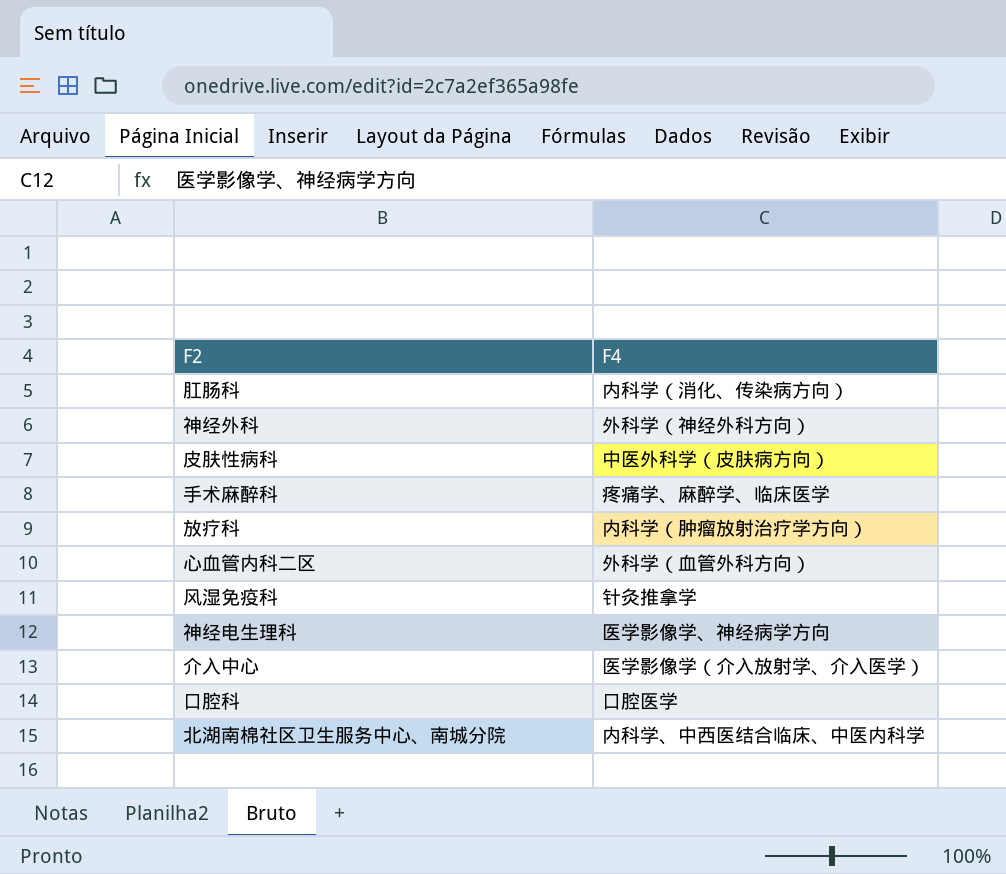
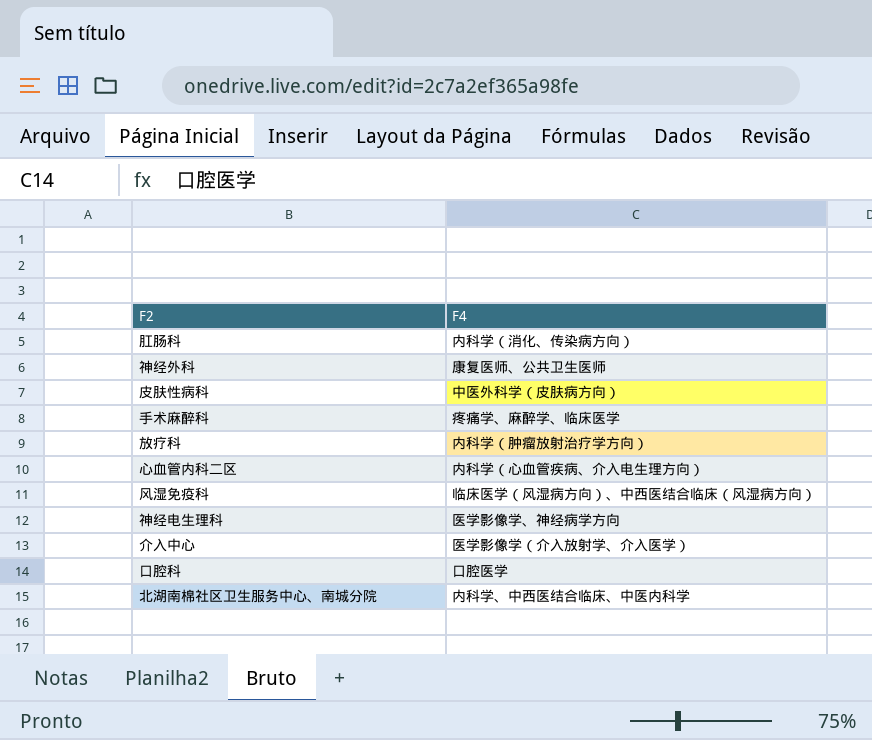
神经外科 | F4: 外科学（神经外科方向） -> 康复医师、公共卫生医师
心血管内科二区 | F4: 外科学（血管外科方向） -> 内科学（心血管疾病、介入电生理方向）
风湿免疫科 | F4: 针灸推拿学 -> 临床医学（风湿病方向）、中西医结合临床（风湿病方向）

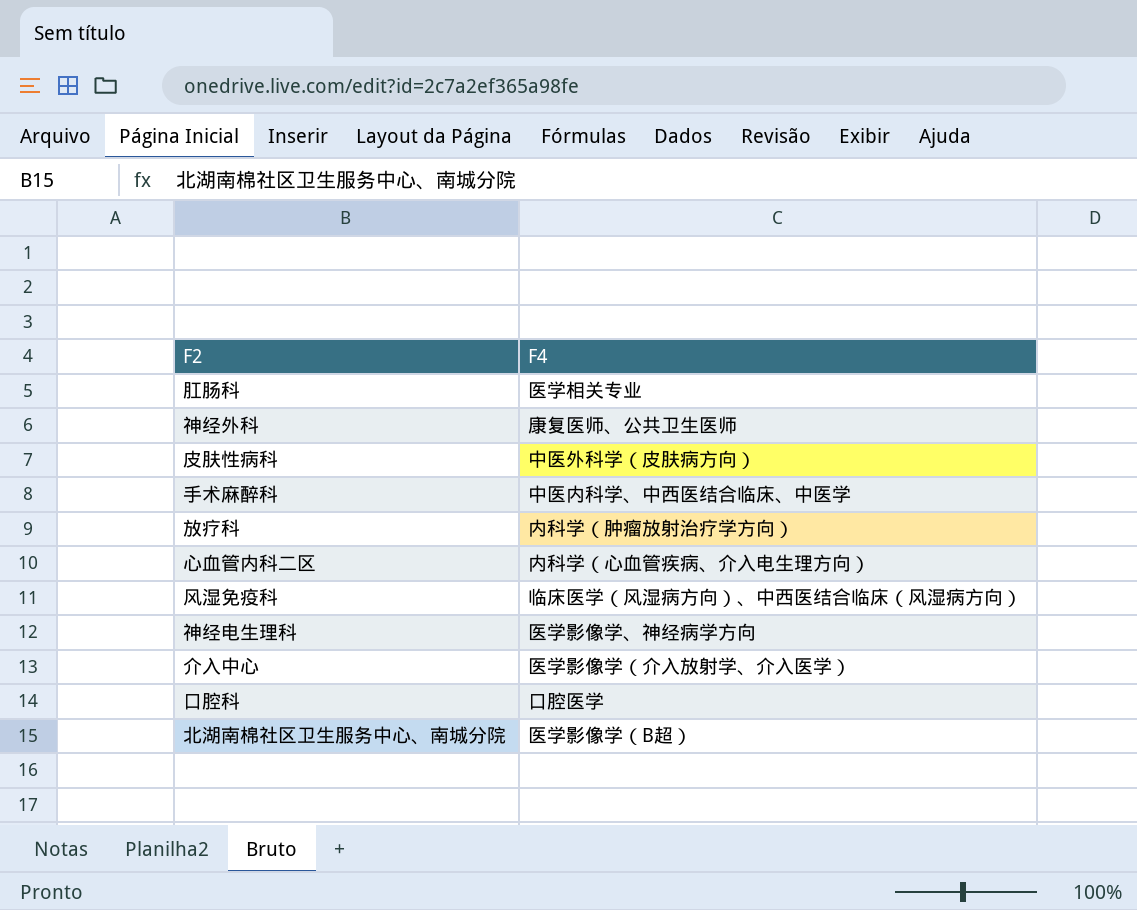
肛肠科 | F4: 内科学（消化、传染病方向） -> 医学相关专业
手术麻醉科 | F4: 疼痛学、麻醉学、临床医学 -> 中医内科学、中西医结合临床、中医学
北湖南棉社区卫生服务中心、南城分院 | F4: 内科学、中西医结合临床、中医内科学 -> 医学影像学（B超）

